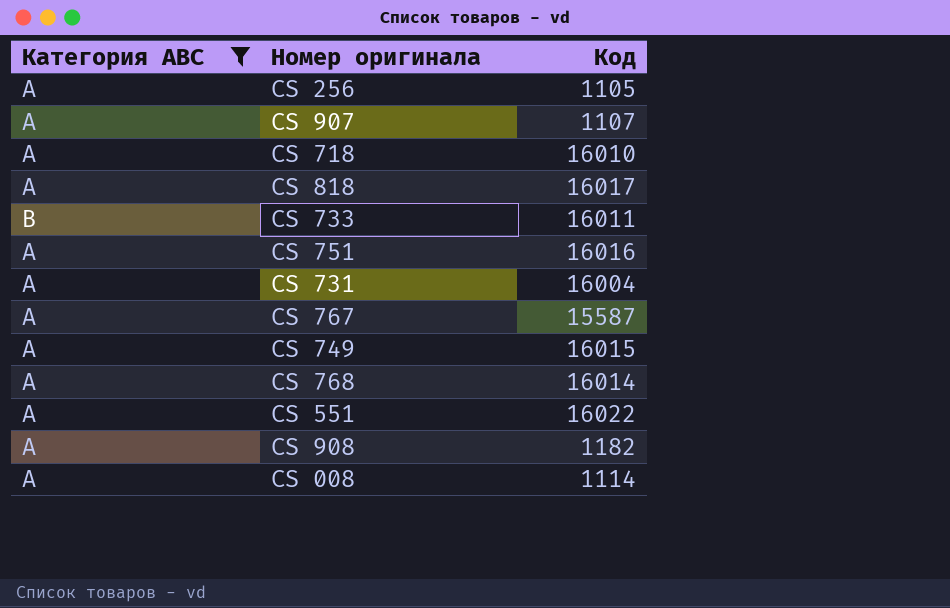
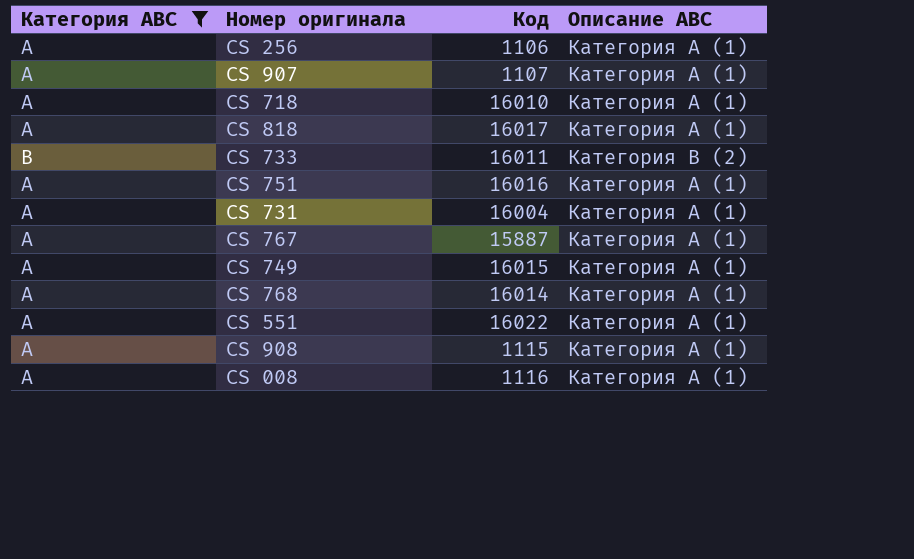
column Описание ABC | position: none -> 4
CS 256 | Код: 1105 -> 1106
CS 767 | Код: 15587 -> 15887
CS 908 | Код: 1182 -> 1115
CS 008 | Код: 1114 -> 1116

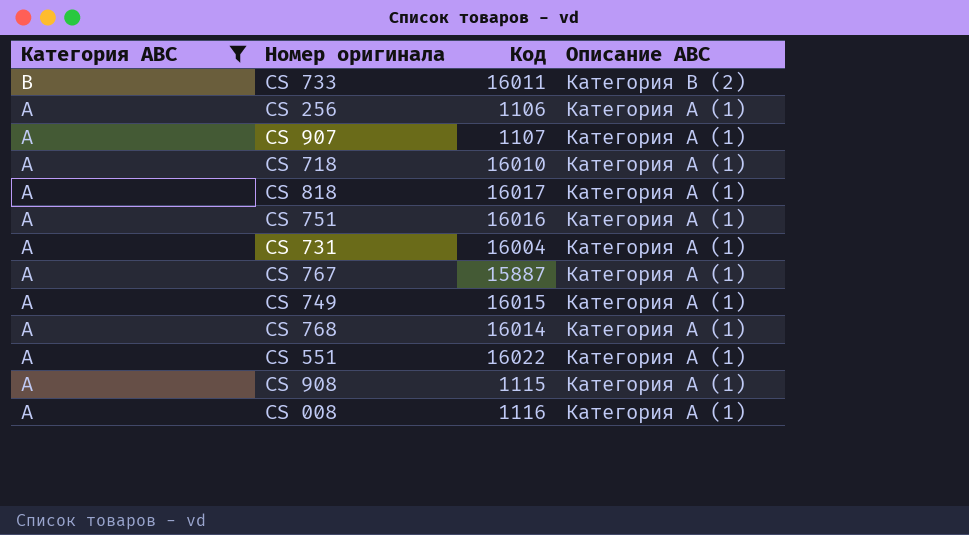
row order: none -> Категория ABC descending

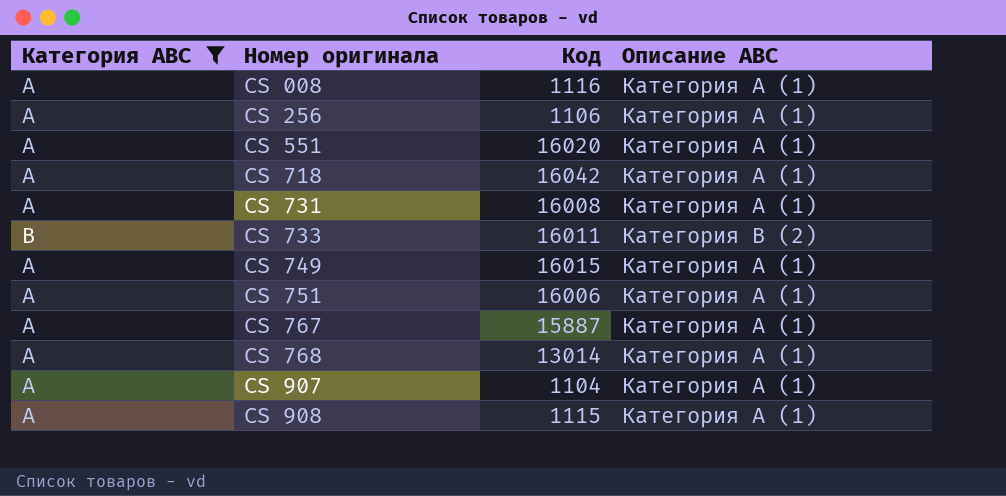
row order: Категория ABC descending -> Номер оригинала ascending
row CS 818: A | 16017 | Категория A (1) -> none
CS 551 | Код: 16022 -> 16020
CS 718 | Код: 16010 -> 16042
CS 731 | Код: 16004 -> 16008
CS 751 | Код: 16016 -> 16006
CS 768 | Код: 16014 -> 13014
CS 907 | Код: 1107 -> 1104

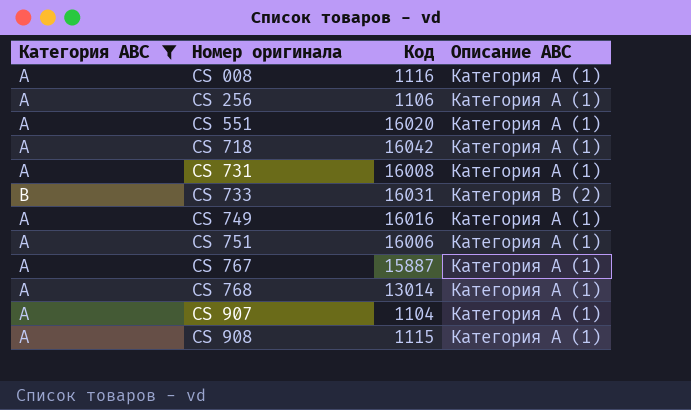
CS 733 | Код: 16011 -> 16031
CS 749 | Код: 16015 -> 16016

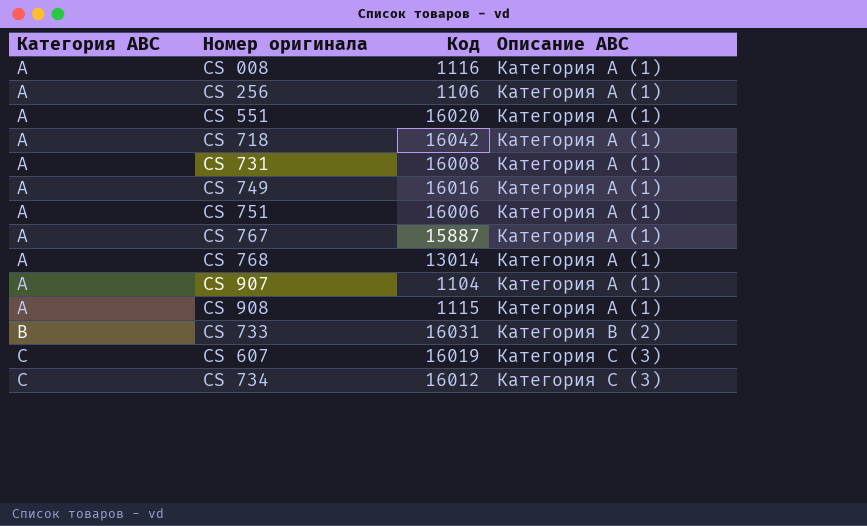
filter: Категория ABC != C -> none
row order: Номер оригинала ascending -> Категория ABC ascending

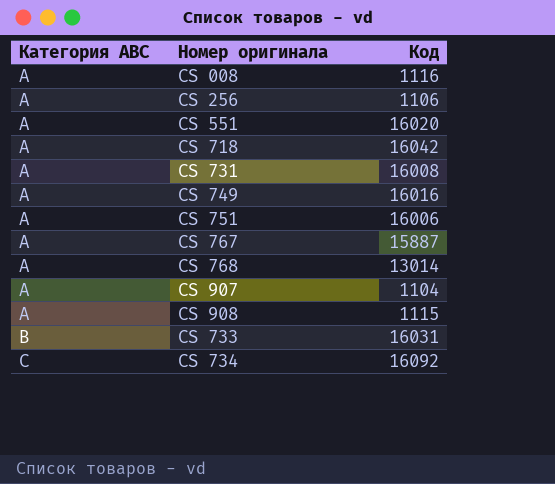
column Описание ABC | position: 4 -> none
row CS 607: C | 16019 | Категория C (3) -> none
CS 734 | Код: 16012 -> 16092

